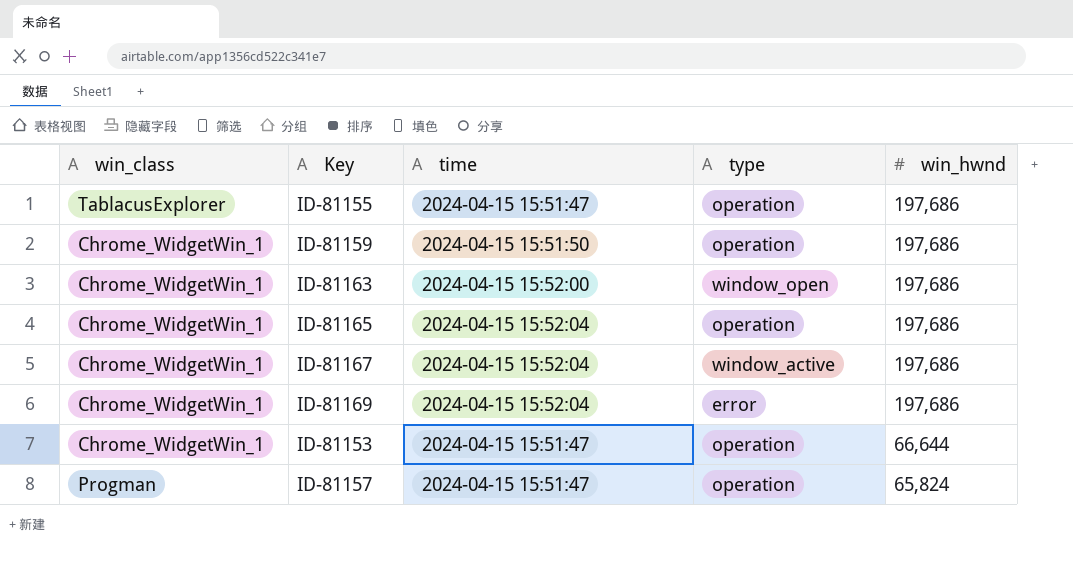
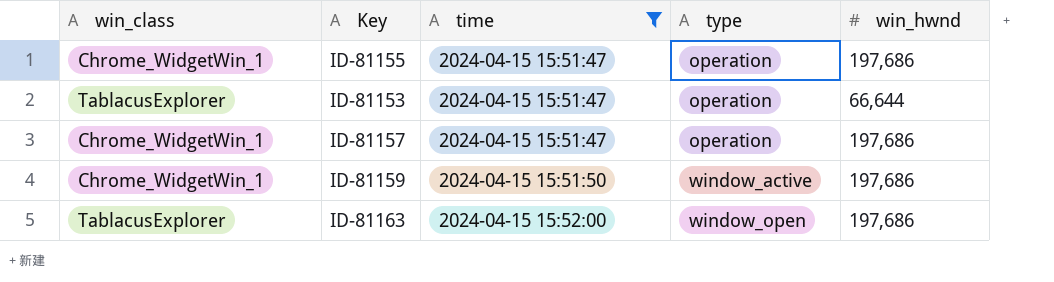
filter: none -> time != 2024-04-15 15:52:04
row order: win_hwnd descending -> time ascending
ID-81155 | win_class: TablacusExplorer -> Chrome_WidgetWin_1
ID-81153 | win_class: Chrome_WidgetWin_1 -> TablacusExplorer
ID-81157 | win_class: Progman -> Chrome_WidgetWin_1
ID-81157 | win_hwnd: 65,824 -> 197,686
ID-81159 | type: operation -> window_active
ID-81163 | win_class: Chrome_WidgetWin_1 -> TablacusExplorer

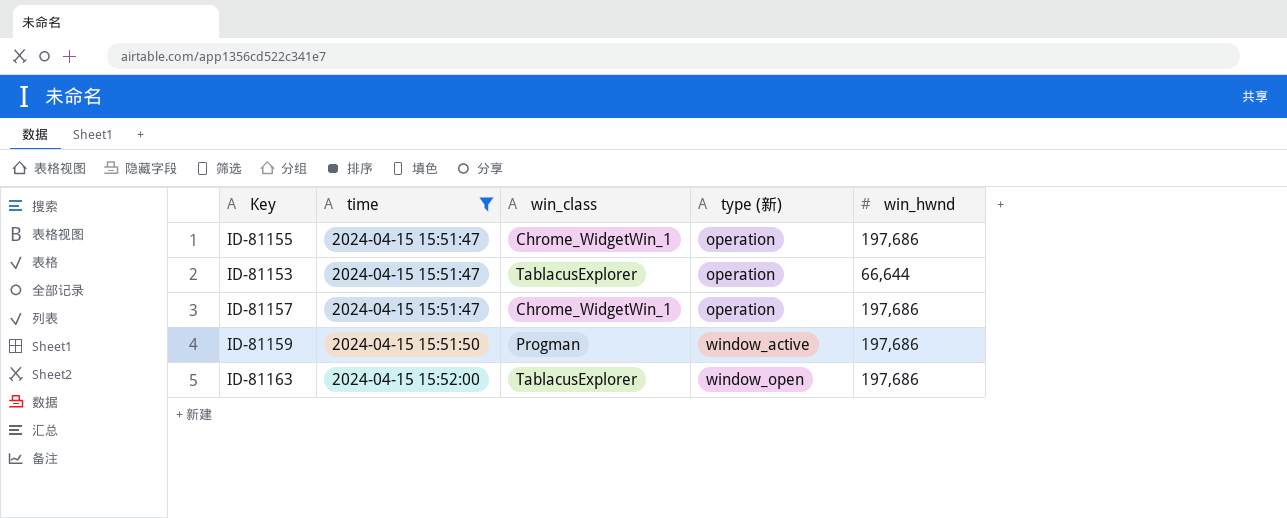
column win_class | position: 1 -> 3
column name: type -> type (新)
ID-81159 | win_class: Chrome_WidgetWin_1 -> Progman

